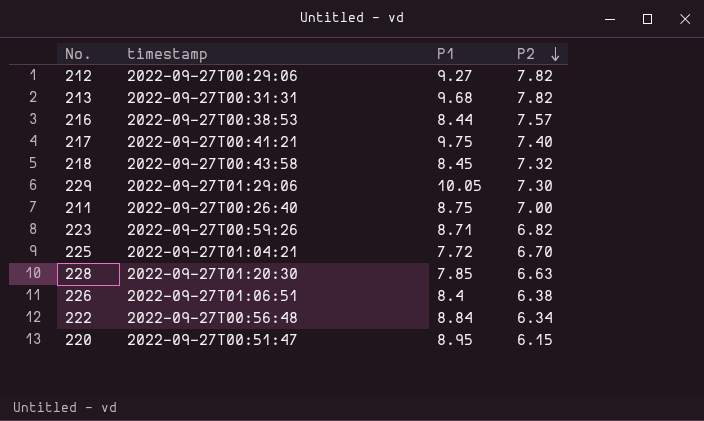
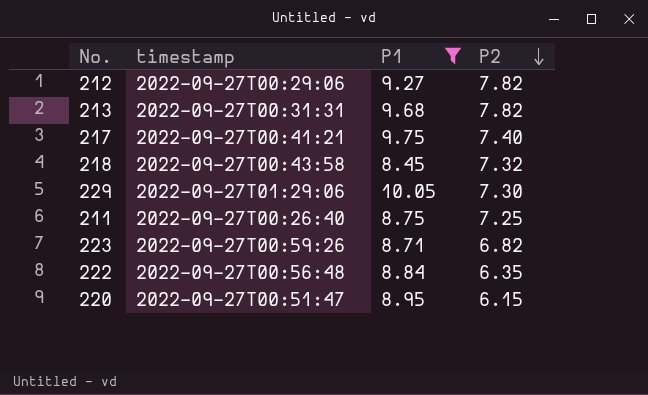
filter: none -> P1 >= 8.45
211 | P2: 7.00 -> 7.25
222 | P2: 6.34 -> 6.35

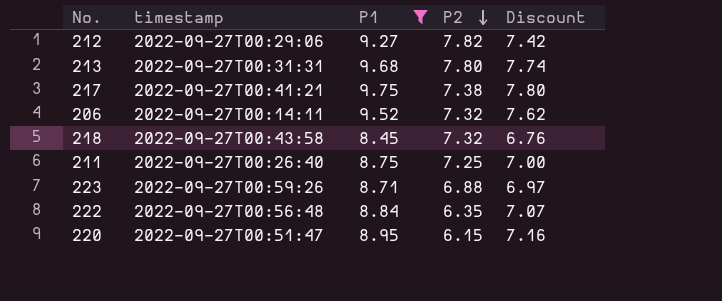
column Discount | formula: none -> [P1] * 0.8
row 229: 2022-09-27T01:29:06 | 10.05 | 7.30 -> none
213 | P2: 7.82 -> 7.80
217 | P2: 7.40 -> 7.38
row 206: none -> 2022-09-27T00:14:11 | 9.52 | 7.32 | 7.62
223 | P2: 6.82 -> 6.88

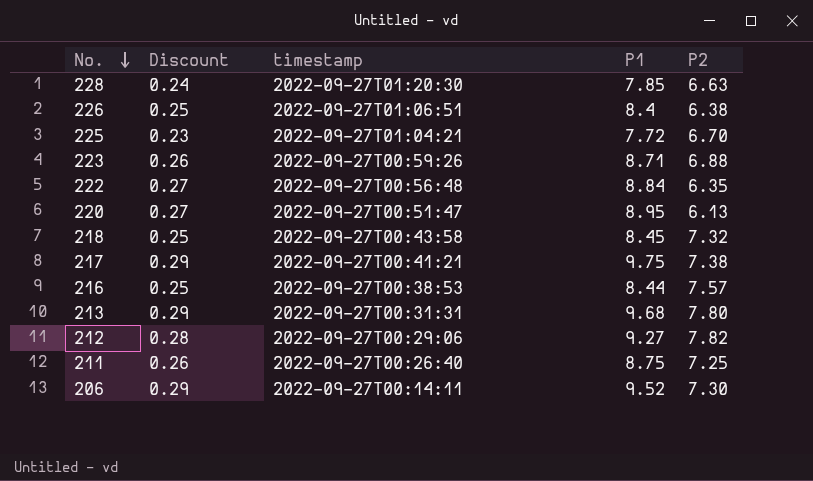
filter: P1 >= 8.45 -> none
row order: P2 descending -> No. descending
column Discount | formula: [P1] * 0.8 -> [P1] * 0.03
column Discount | position: 5 -> 2
220 | P2: 6.15 -> 6.13
206 | P2: 7.32 -> 7.30

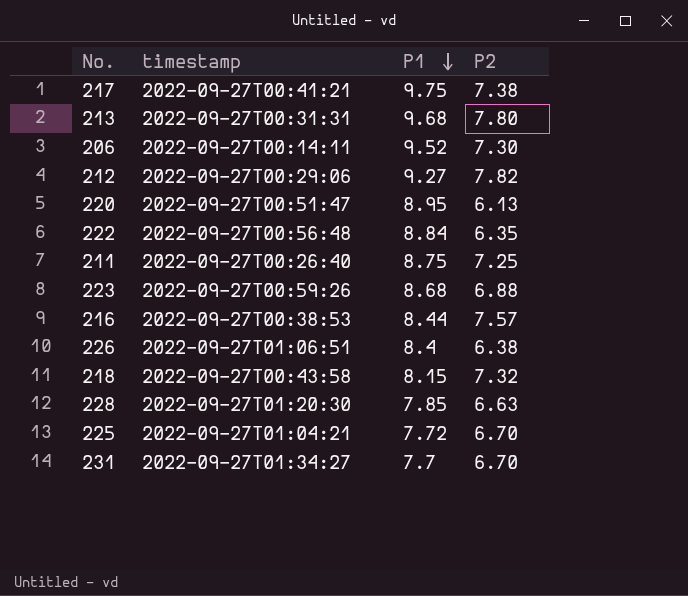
row order: No. descending -> P1 descending
column Discount | formula: [P1] * 0.03 -> none
223 | P1: 8.71 -> 8.68
218 | P1: 8.45 -> 8.15
row 231: none -> 2022-09-27T01:34:27 | 7.7 | 6.70

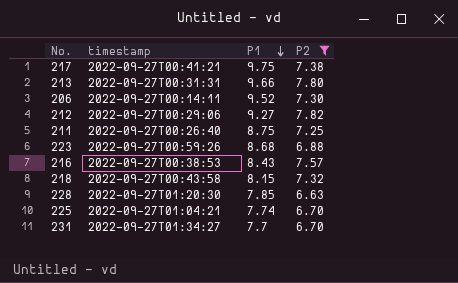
filter: none -> P2 >= 6.63
213 | P1: 9.68 -> 9.66
216 | P1: 8.44 -> 8.43
225 | P1: 7.72 -> 7.74

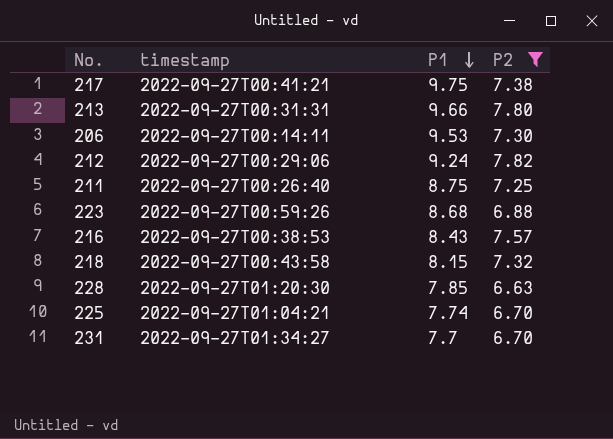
206 | P1: 9.52 -> 9.53
212 | P1: 9.27 -> 9.24

